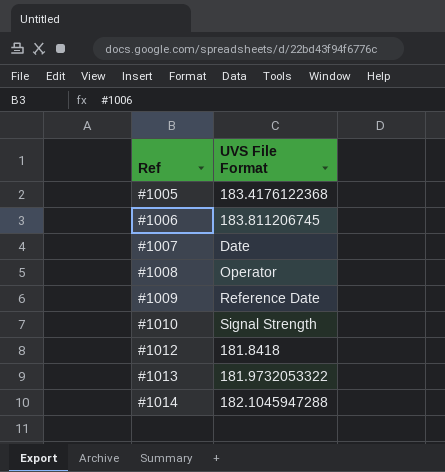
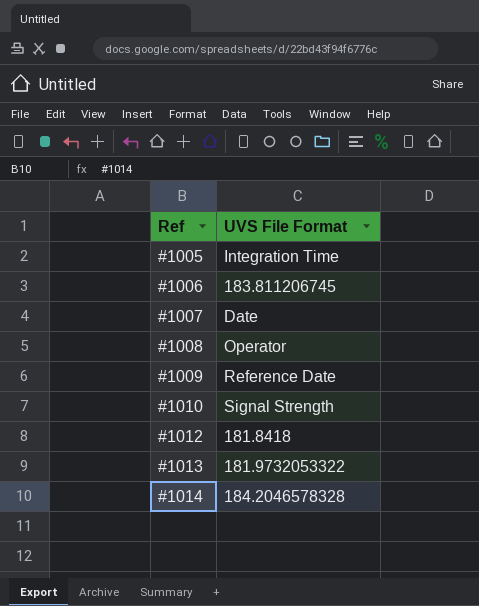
#1005 | UVS File Format: 183.4176122368 -> Integration Time
#1014 | UVS File Format: 182.1045947288 -> 184.2046578328

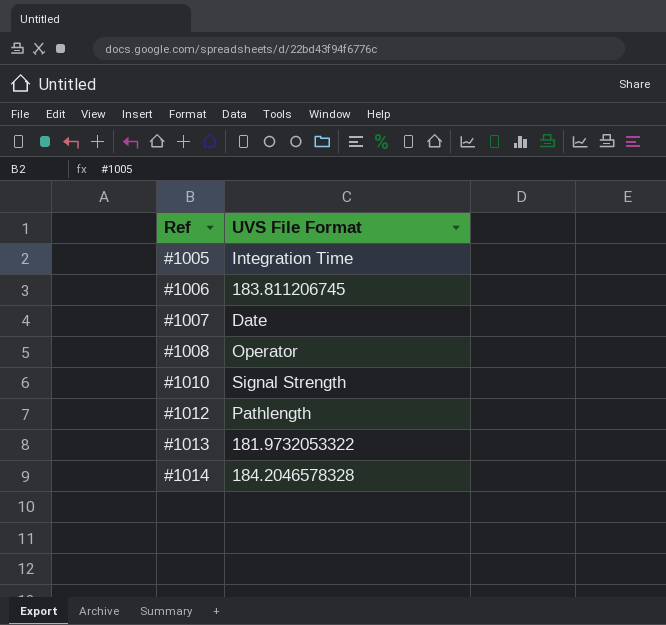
row #1009: Reference Date -> none
#1012 | UVS File Format: 181.8418 -> Pathlength

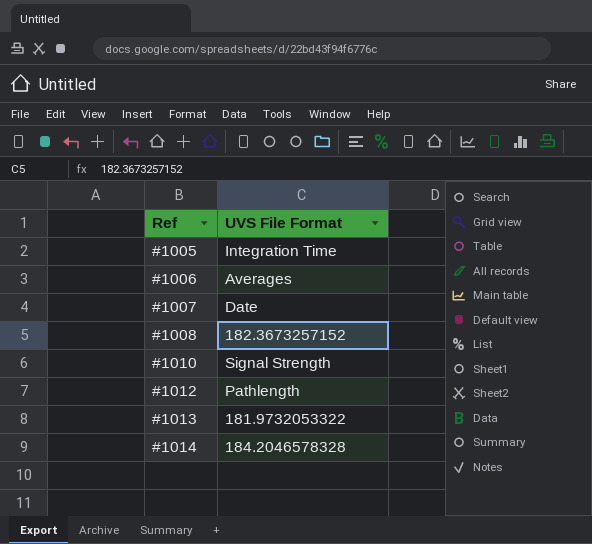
#1006 | UVS File Format: 183.811206745 -> Averages
#1008 | UVS File Format: Operator -> 182.3673257152

